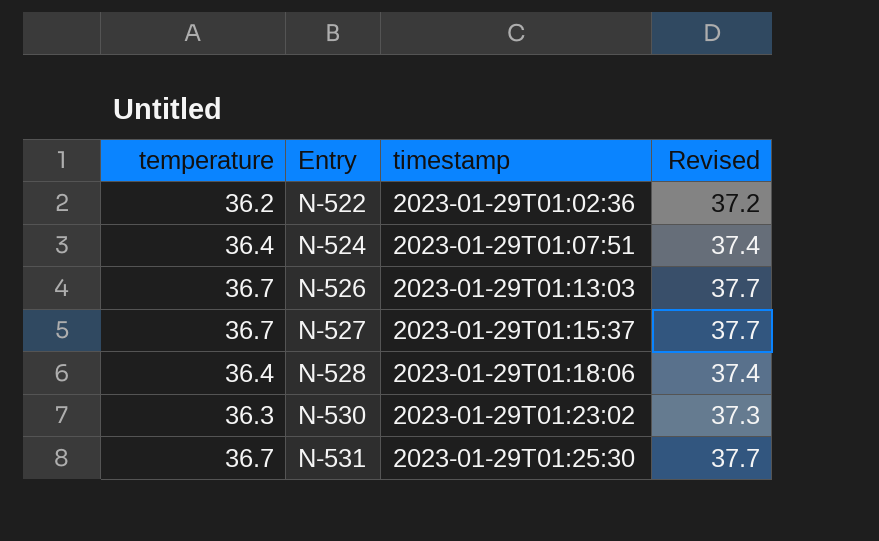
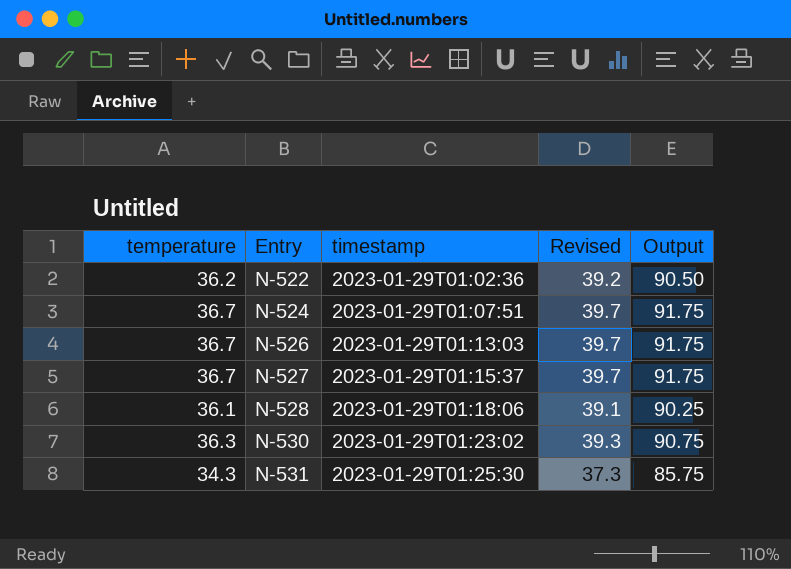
column Revised | formula: [temperature] + 1 -> [temperature] + 3
column Output | formula: none -> [temperature] * 2.5
N-524 | temperature: 36.4 -> 36.7
N-528 | temperature: 36.4 -> 36.1
N-531 | temperature: 36.7 -> 34.3

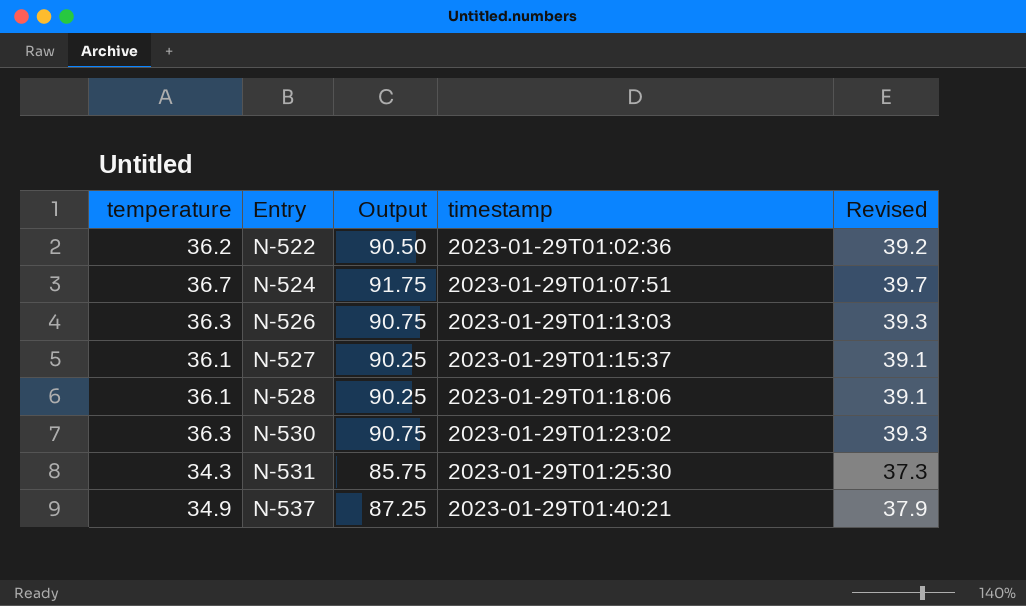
column Output | position: 5 -> 3
N-526 | temperature: 36.7 -> 36.3
N-526 | Output: 91.75 -> 90.75
N-526 | Revised: 39.7 -> 39.3
N-527 | temperature: 36.7 -> 36.1
N-527 | Output: 91.75 -> 90.25
N-527 | Revised: 39.7 -> 39.1
row N-537: none -> 34.9 | 87.25 | 2023-01-29T01:40:21 | 37.9

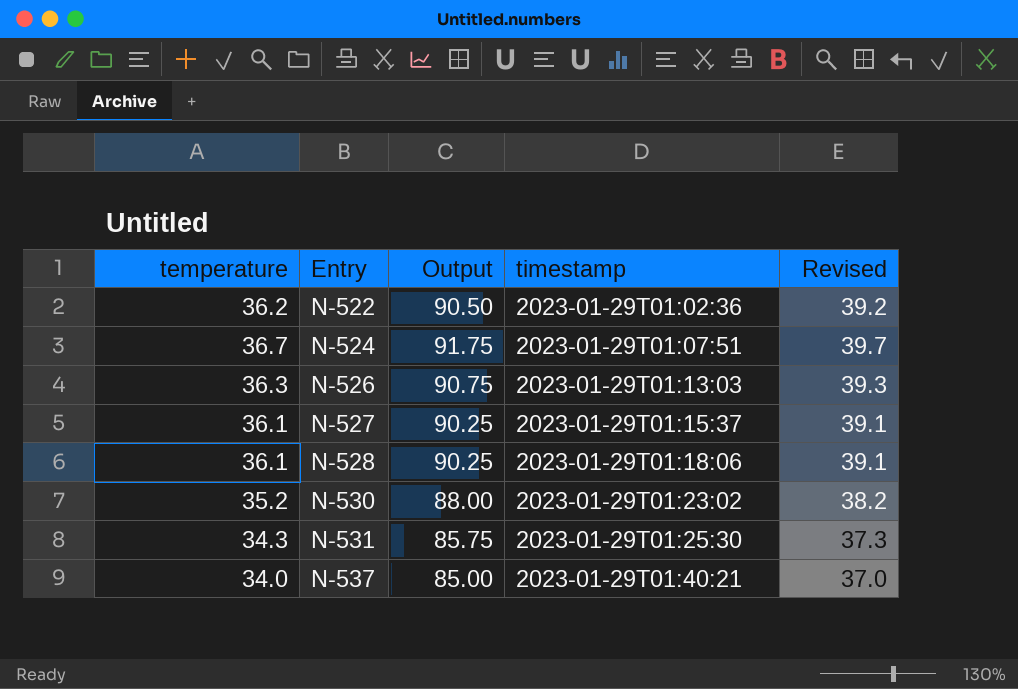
N-530 | temperature: 36.3 -> 35.2
N-530 | Output: 90.75 -> 88.00
N-530 | Revised: 39.3 -> 38.2
N-537 | temperature: 34.9 -> 34.0
N-537 | Output: 87.25 -> 85.00
N-537 | Revised: 37.9 -> 37.0

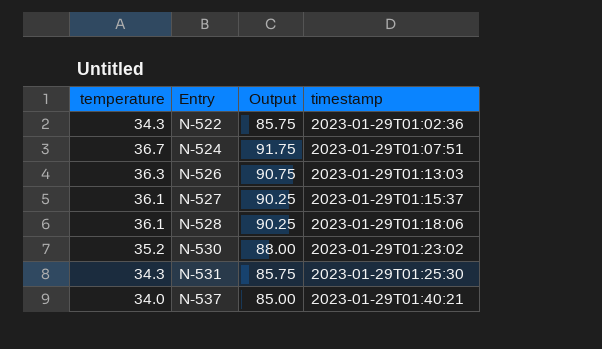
column Revised | formula: [temperature] + 3 -> none
N-522 | temperature: 36.2 -> 34.3
N-522 | Output: 90.50 -> 85.75

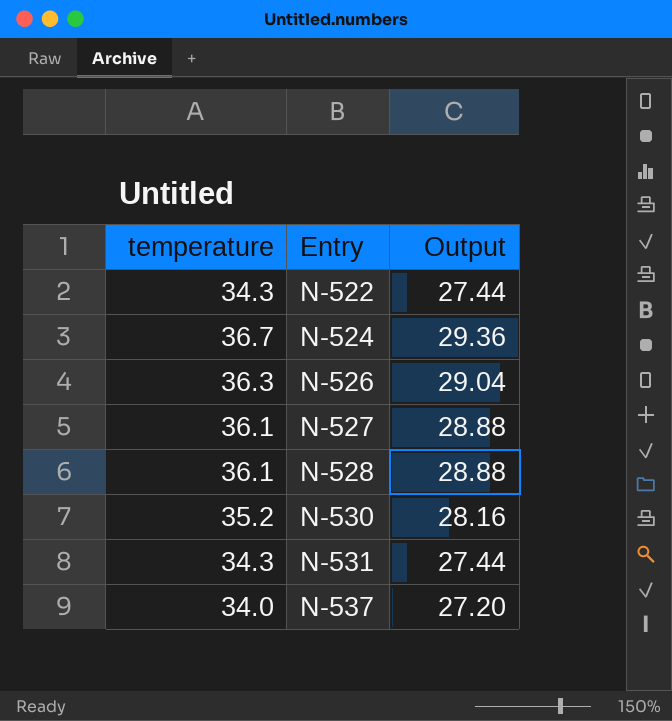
column timestamp | position: 4 -> none
column Output | formula: [temperature] * 2.5 -> [temperature] * 0.8

